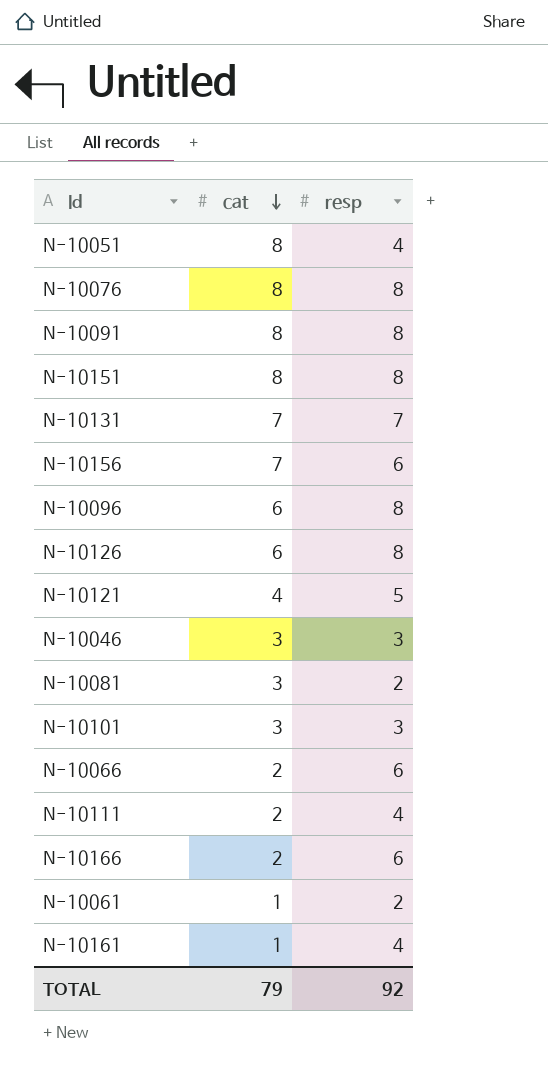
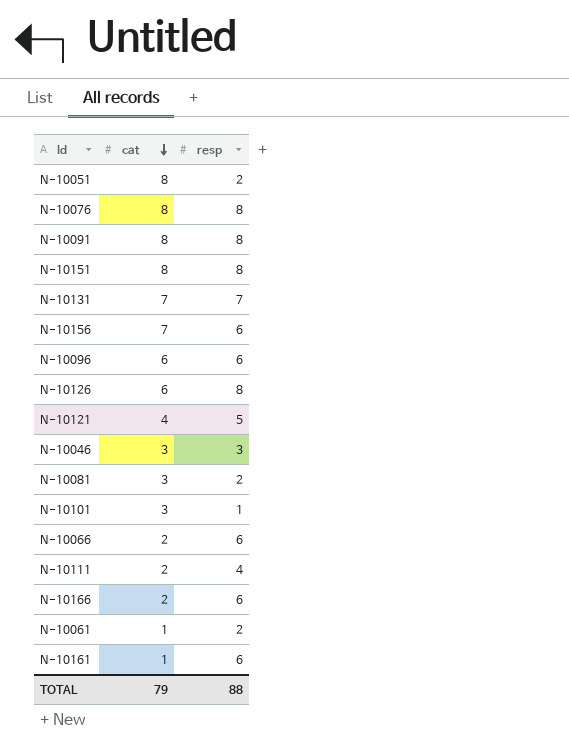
N-10051 | resp: 4 -> 2
N-10096 | resp: 8 -> 6
N-10101 | resp: 3 -> 1
N-10161 | resp: 4 -> 6
TOTAL | resp: 92 -> 88

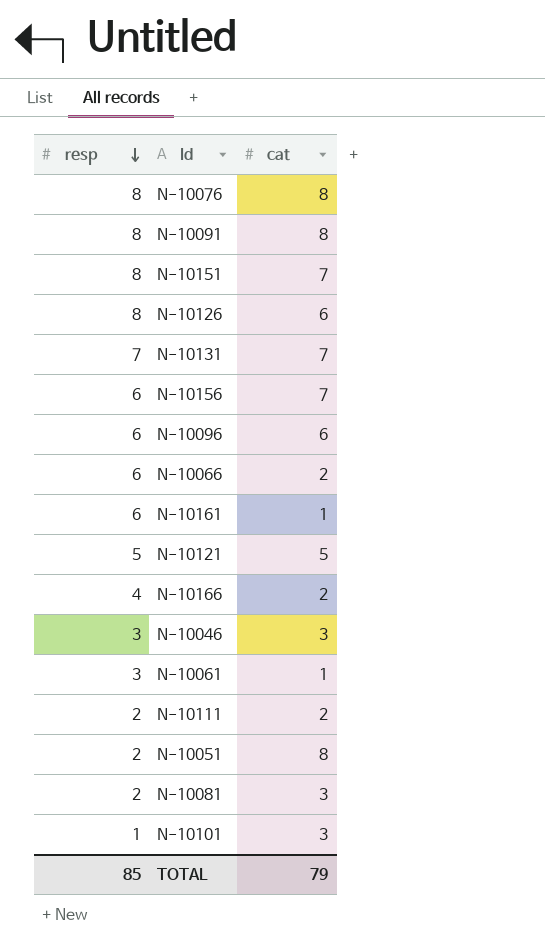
row order: cat descending -> resp descending
column resp | position: 3 -> 1
N-10151 | cat: 8 -> 7
N-10121 | cat: 4 -> 5
N-10166 | resp: 6 -> 4
N-10061 | resp: 2 -> 3
N-10111 | resp: 4 -> 2
TOTAL | resp: 88 -> 85

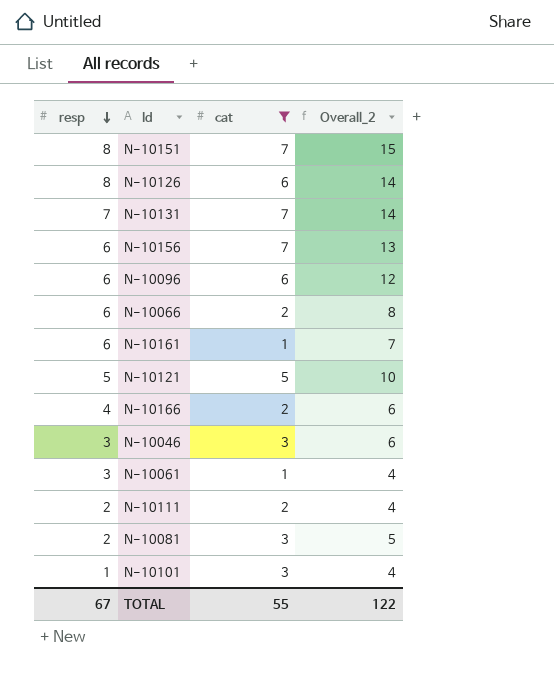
filter: none -> cat != 8
column Overall_2 | formula: none -> [resp] + [cat]
TOTAL | resp: 85 -> 67
TOTAL | cat: 79 -> 55

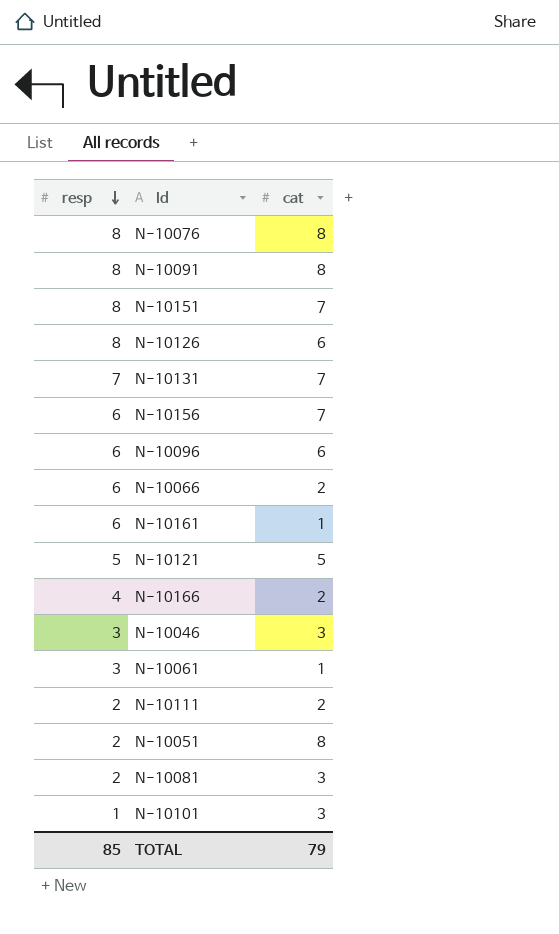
filter: cat != 8 -> none
column Overall_2 | formula: [resp] + [cat] -> none
TOTAL | resp: 67 -> 85
TOTAL | cat: 55 -> 79

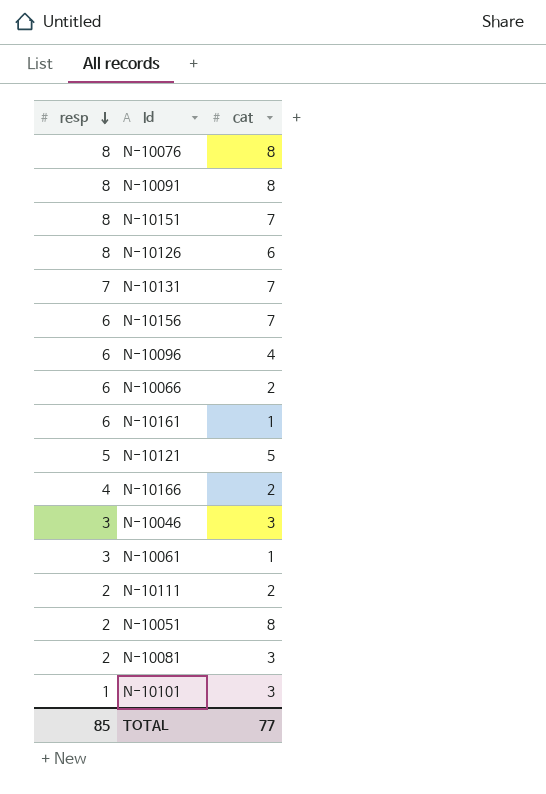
N-10096 | cat: 6 -> 4
TOTAL | cat: 79 -> 77

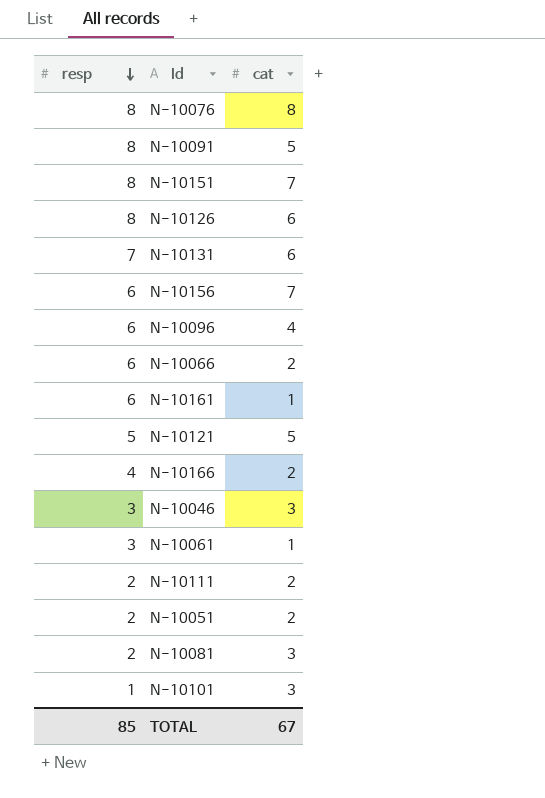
N-10091 | cat: 8 -> 5
N-10131 | cat: 7 -> 6
N-10051 | cat: 8 -> 2
TOTAL | cat: 77 -> 67

